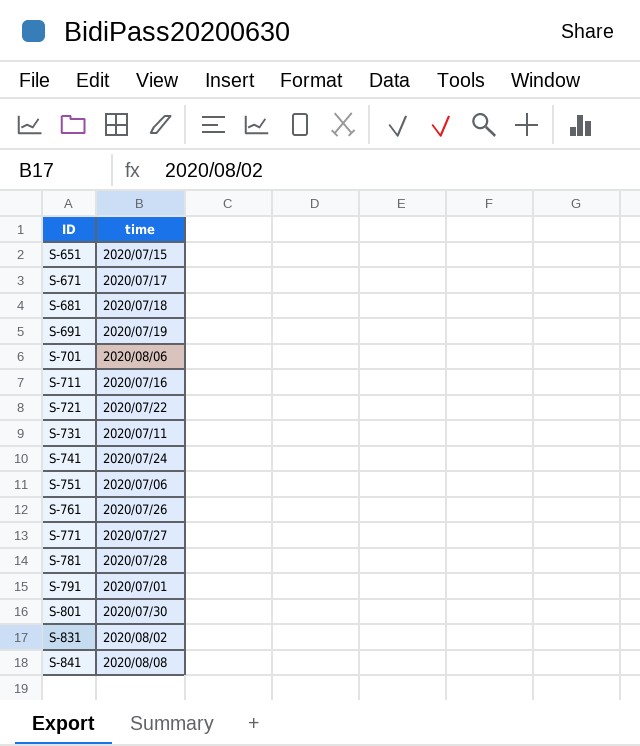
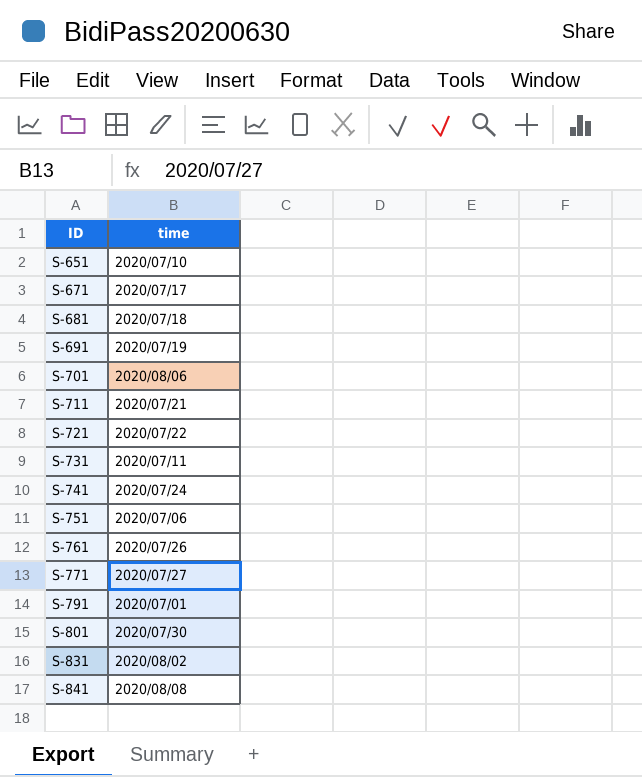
row S-781: 2020/07/28 -> none
S-651 | time: 2020/07/15 -> 2020/07/10
S-711 | time: 2020/07/16 -> 2020/07/21

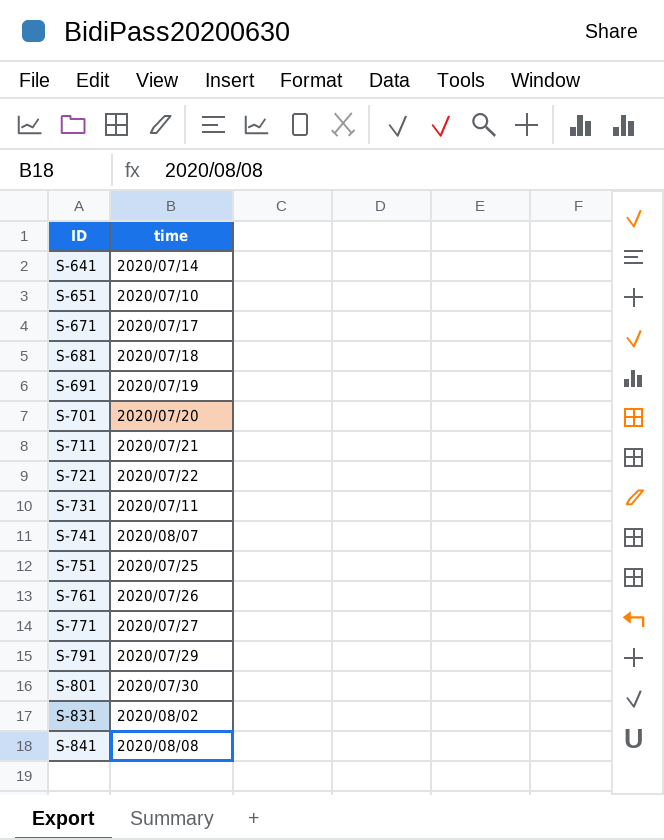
row S-641: none -> 2020/07/14
S-701 | time: 2020/08/06 -> 2020/07/20
S-741 | time: 2020/07/24 -> 2020/08/07
S-751 | time: 2020/07/06 -> 2020/07/25
S-791 | time: 2020/07/01 -> 2020/07/29

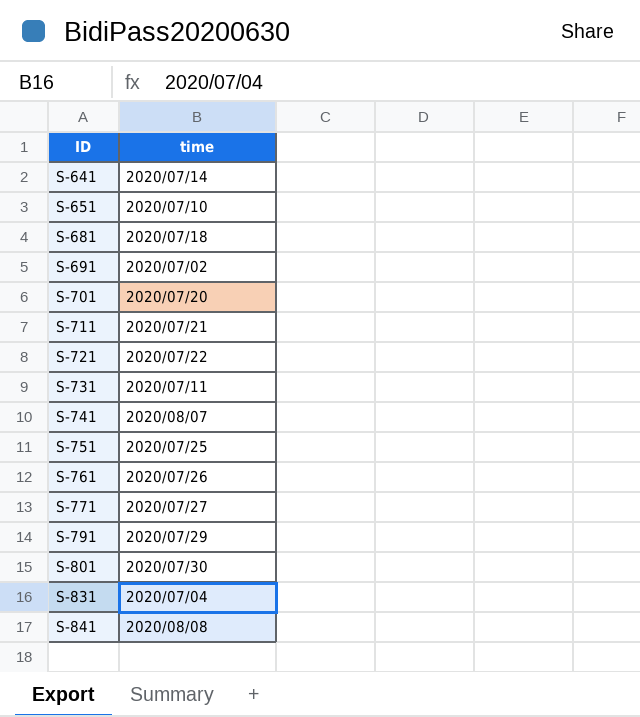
row S-671: 2020/07/17 -> none
S-691 | time: 2020/07/19 -> 2020/07/02
S-831 | time: 2020/08/02 -> 2020/07/04

